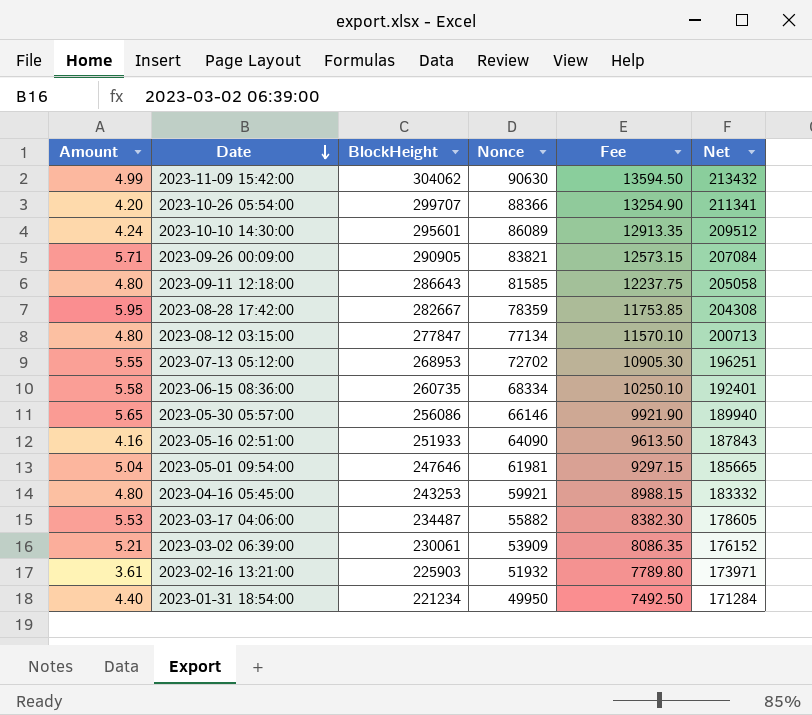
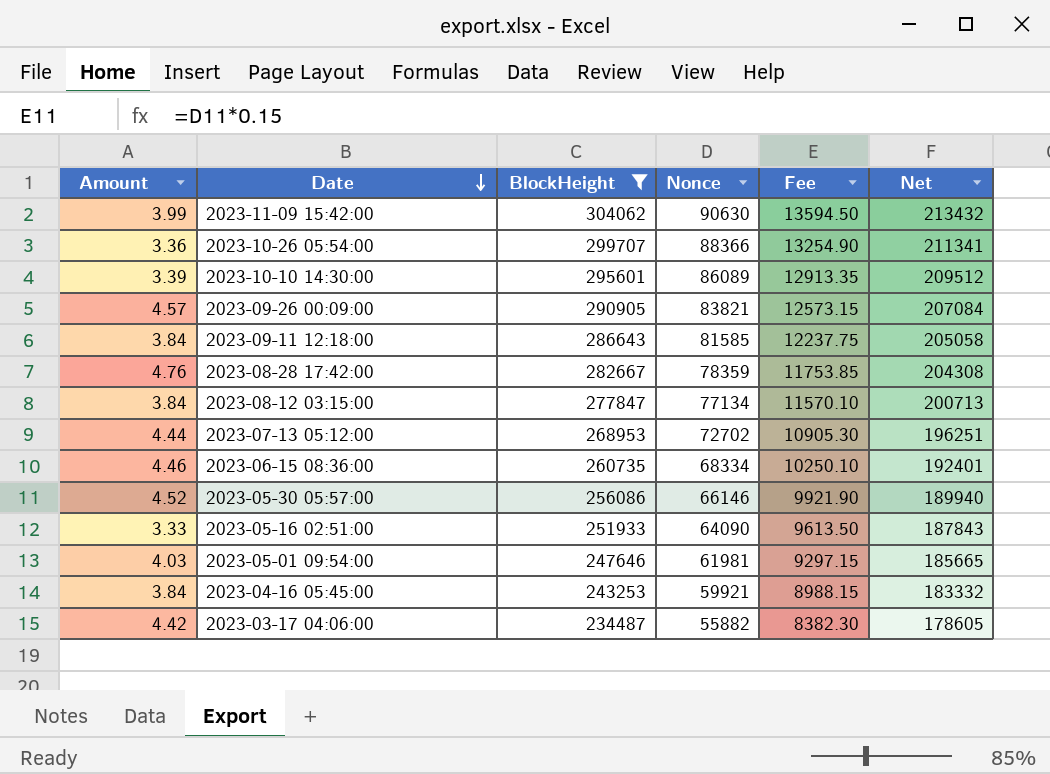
filter: none -> BlockHeight >= 234487
2023-11-09 15:42:00 | Amount: 4.99 -> 3.99
2023-10-26 05:54:00 | Amount: 4.20 -> 3.36
2023-10-10 14:30:00 | Amount: 4.24 -> 3.39
2023-09-26 00:09:00 | Amount: 5.71 -> 4.57
2023-09-11 12:18:00 | Amount: 4.80 -> 3.84
2023-08-28 17:42:00 | Amount: 5.95 -> 4.76
2023-08-12 03:15:00 | Amount: 4.80 -> 3.84
2023-07-13 05:12:00 | Amount: 5.55 -> 4.44
2023-06-15 08:36:00 | Amount: 5.58 -> 4.46
2023-05-30 05:57:00 | Amount: 5.65 -> 4.52
2023-05-16 02:51:00 | Amount: 4.16 -> 3.33
2023-05-01 09:54:00 | Amount: 5.04 -> 4.03
2023-04-16 05:45:00 | Amount: 4.80 -> 3.84
2023-03-17 04:06:00 | Amount: 5.53 -> 4.42

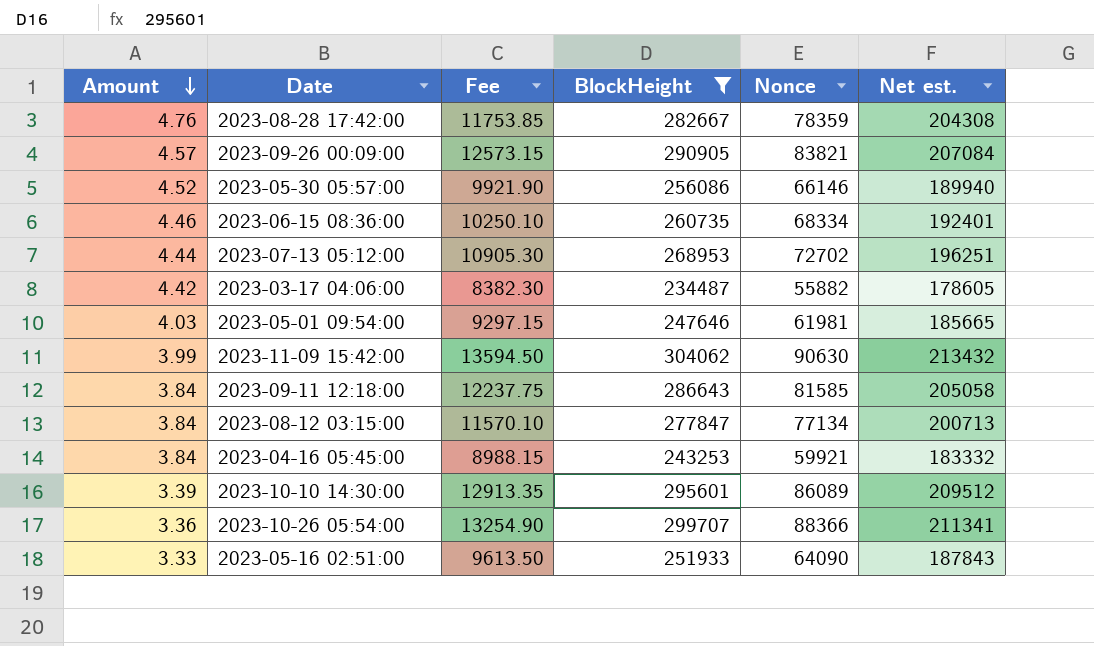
row order: Date descending -> Amount descending
column Fee | position: 5 -> 3
column name: Net -> Net est.

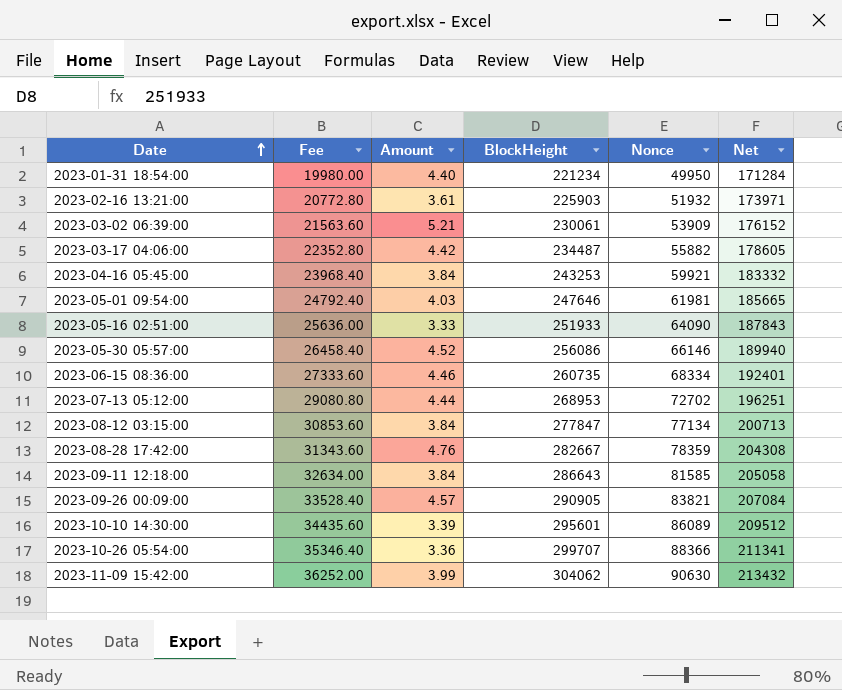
filter: BlockHeight >= 234487 -> none
row order: Amount descending -> Date ascending
column Fee | formula: [Nonce] * 0.15 -> [Nonce] * 0.4
column Amount | position: 1 -> 3
column name: Net est. -> Net

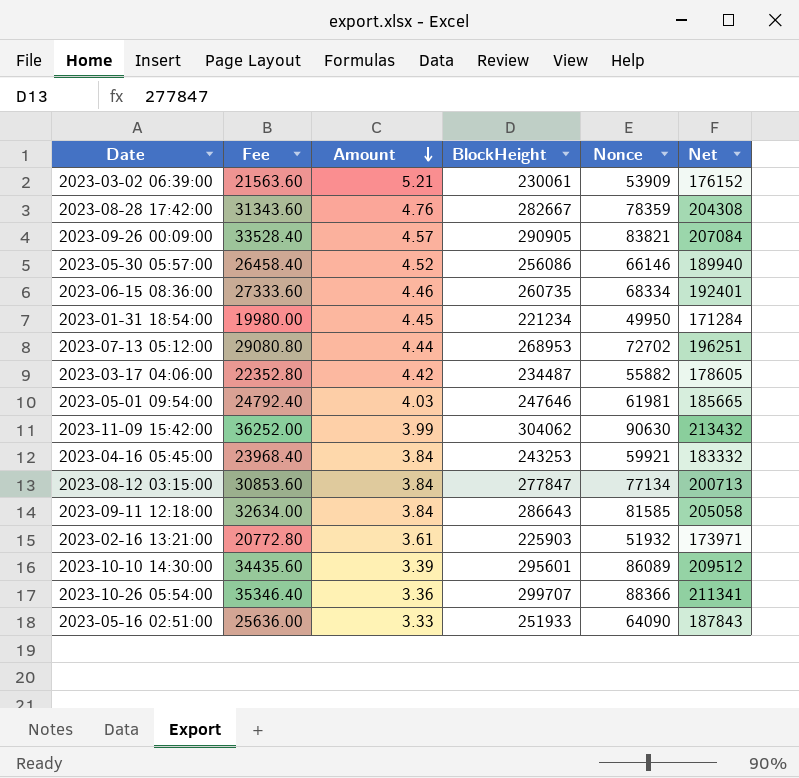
row order: Date ascending -> Amount descending
2023-01-31 18:54:00 | Amount: 4.40 -> 4.45

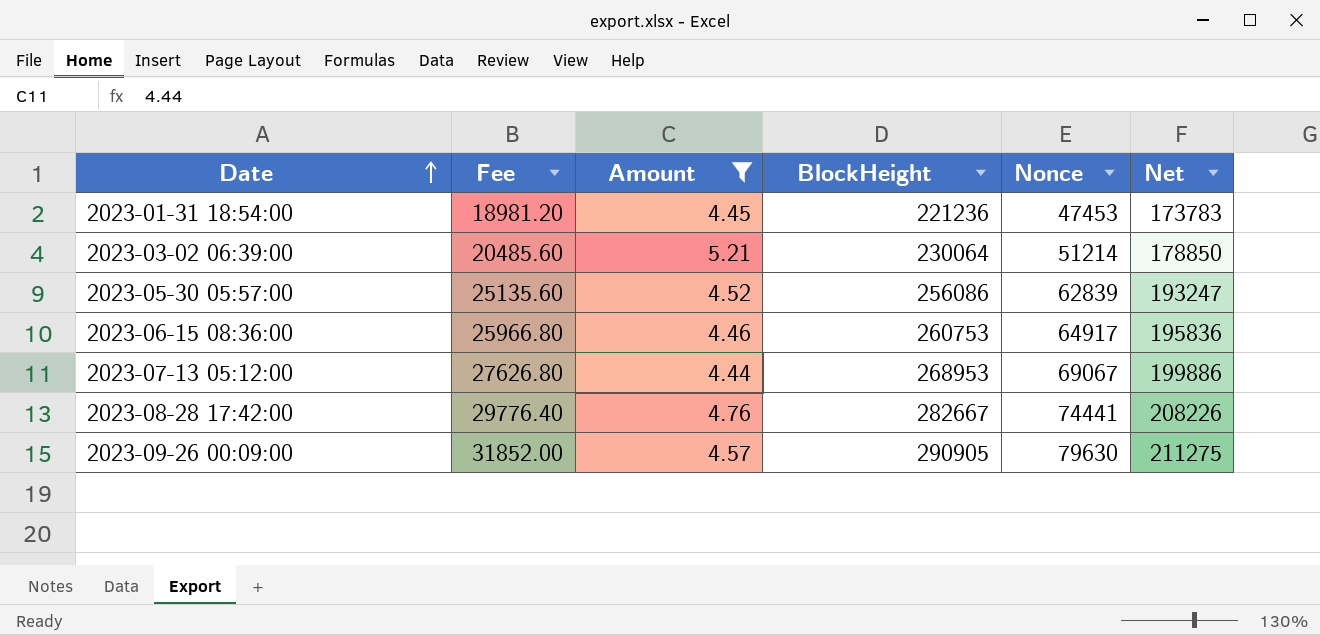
filter: none -> Amount >= 4.44
row order: Amount descending -> Date ascending
2023-01-31 18:54:00 | Fee: 19980.00 -> 18981.20
2023-01-31 18:54:00 | BlockHeight: 221234 -> 221236
2023-01-31 18:54:00 | Nonce: 49950 -> 47453
2023-01-31 18:54:00 | Net: 171284 -> 173783
2023-03-02 06:39:00 | Fee: 21563.60 -> 20485.60
2023-03-02 06:39:00 | BlockHeight: 230061 -> 230064
2023-03-02 06:39:00 | Nonce: 53909 -> 51214
2023-03-02 06:39:00 | Net: 176152 -> 178850
2023-05-30 05:57:00 | Fee: 26458.40 -> 25135.60
2023-05-30 05:57:00 | Nonce: 66146 -> 62839
2023-05-30 05:57:00 | Net: 189940 -> 193247
2023-06-15 08:36:00 | Fee: 27333.60 -> 25966.80
2023-06-15 08:36:00 | BlockHeight: 260735 -> 260753
2023-06-15 08:36:00 | Nonce: 68334 -> 64917
2023-06-15 08:36:00 | Net: 192401 -> 195836
2023-07-13 05:12:00 | Fee: 29080.80 -> 27626.80
2023-07-13 05:12:00 | Nonce: 72702 -> 69067
2023-07-13 05:12:00 | Net: 196251 -> 199886
2023-08-28 17:42:00 | Fee: 31343.60 -> 29776.40
2023-08-28 17:42:00 | Nonce: 78359 -> 74441
2023-08-28 17:42:00 | Net: 204308 -> 208226
2023-09-26 00:09:00 | Fee: 33528.40 -> 31852.00
2023-09-26 00:09:00 | Nonce: 83821 -> 79630
2023-09-26 00:09:00 | Net: 207084 -> 211275

